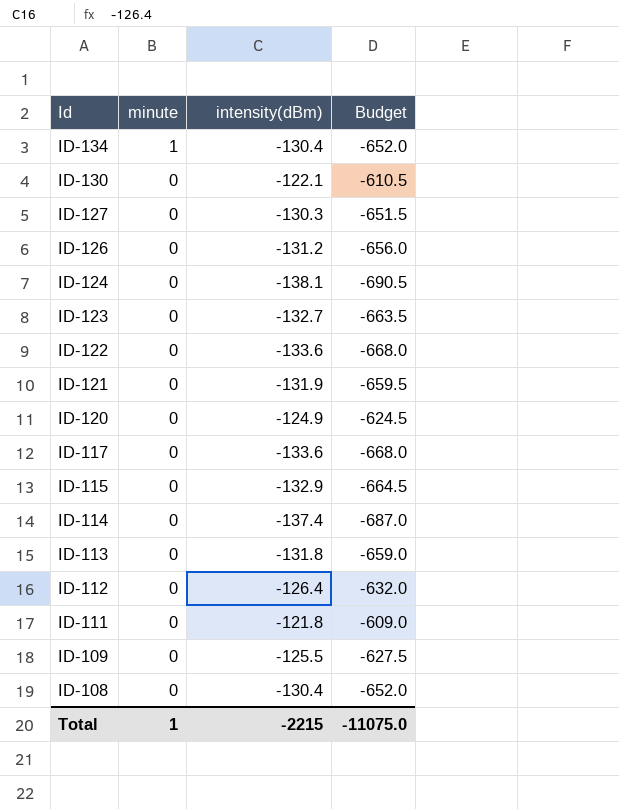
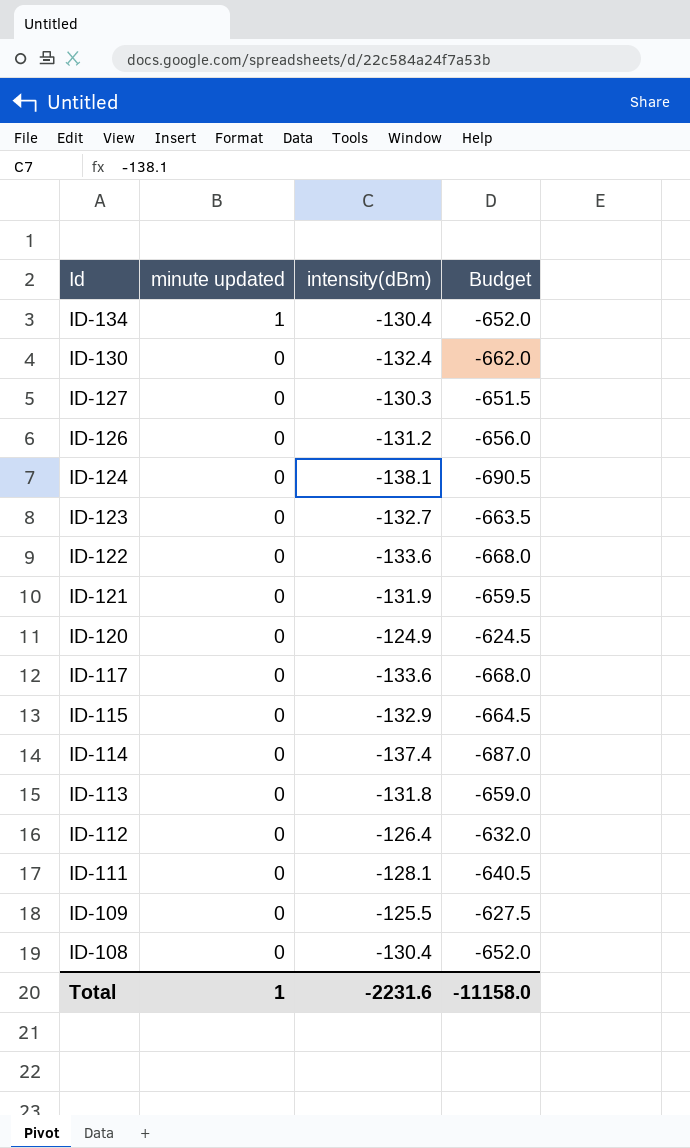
column name: minute -> minute updated
ID-130 | intensity(dBm): -122.1 -> -132.4
ID-130 | Budget: -610.5 -> -662.0
ID-111 | intensity(dBm): -121.8 -> -128.1
ID-111 | Budget: -609.0 -> -640.5
Total | intensity(dBm): -2215 -> -2231.6
Total | Budget: -11075.0 -> -11158.0

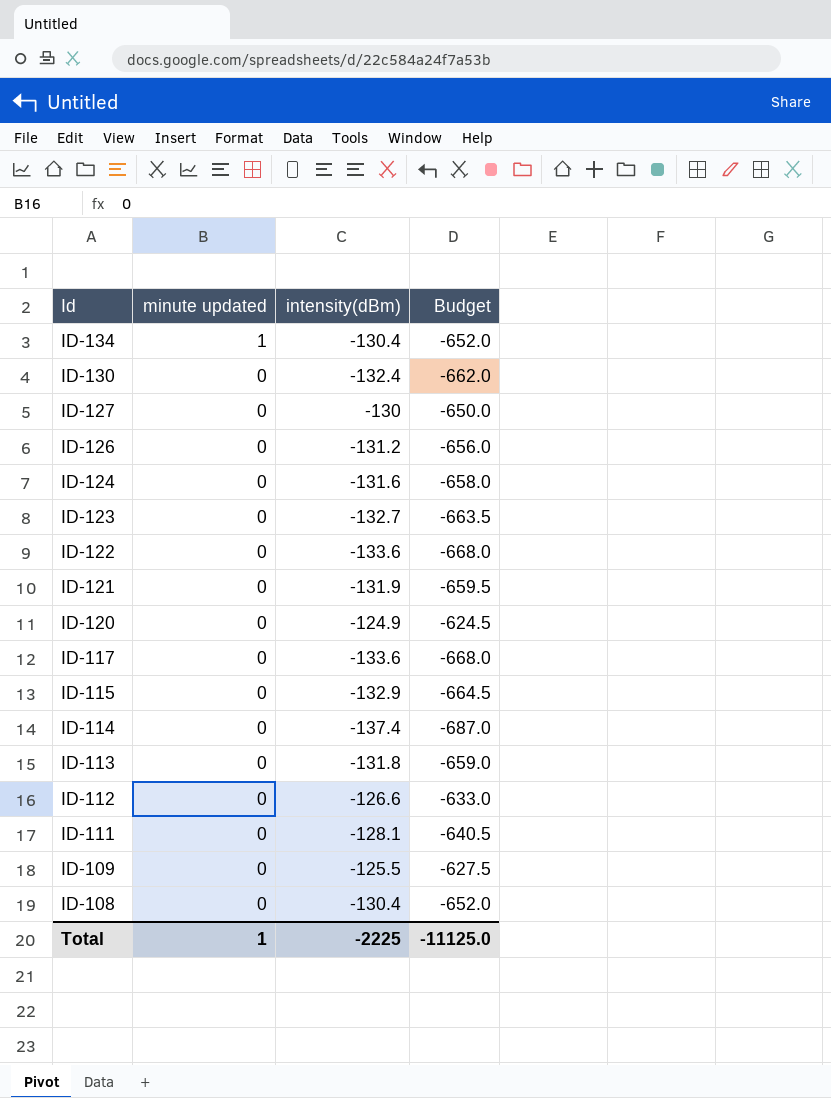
ID-127 | intensity(dBm): -130.3 -> -130
ID-127 | Budget: -651.5 -> -650.0
ID-124 | intensity(dBm): -138.1 -> -131.6
ID-124 | Budget: -690.5 -> -658.0
ID-112 | intensity(dBm): -126.4 -> -126.6
ID-112 | Budget: -632.0 -> -633.0
Total | intensity(dBm): -2231.6 -> -2225
Total | Budget: -11158.0 -> -11125.0

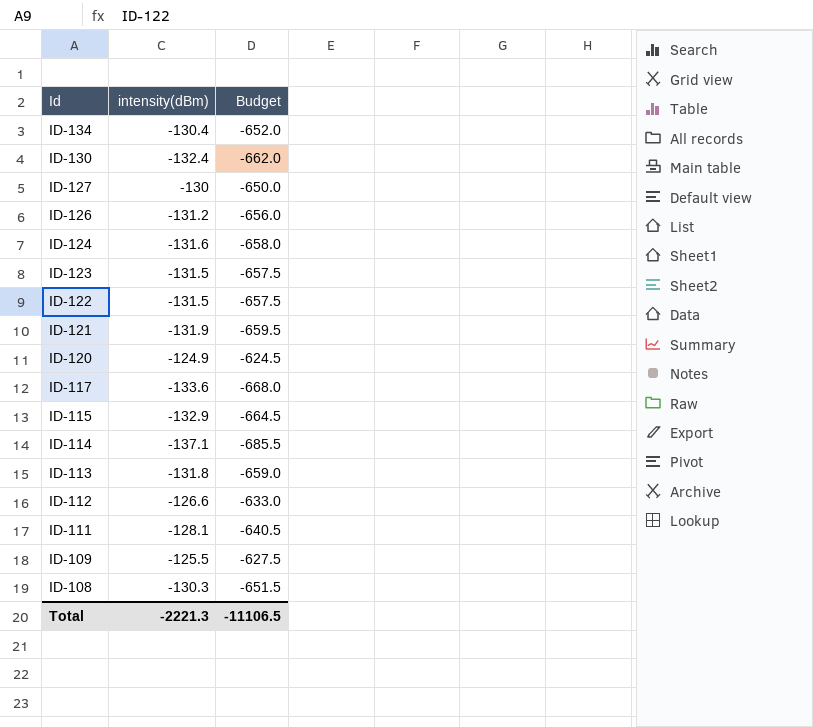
column minute updated | position: 2 -> none
ID-123 | intensity(dBm): -132.7 -> -131.5
ID-123 | Budget: -663.5 -> -657.5
ID-122 | intensity(dBm): -133.6 -> -131.5
ID-122 | Budget: -668.0 -> -657.5
ID-114 | intensity(dBm): -137.4 -> -137.1
ID-114 | Budget: -687.0 -> -685.5
ID-108 | intensity(dBm): -130.4 -> -130.3
ID-108 | Budget: -652.0 -> -651.5
Total | intensity(dBm): -2225 -> -2221.3
Total | Budget: -11125.0 -> -11106.5

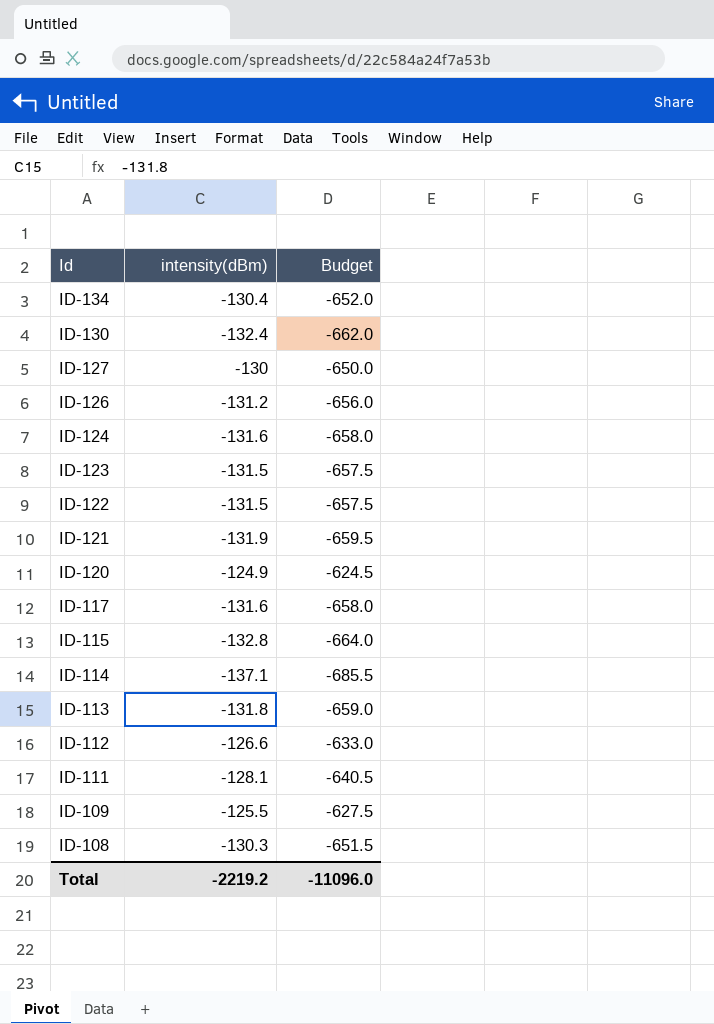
ID-117 | intensity(dBm): -133.6 -> -131.6
ID-117 | Budget: -668.0 -> -658.0
ID-115 | intensity(dBm): -132.9 -> -132.8
ID-115 | Budget: -664.5 -> -664.0
Total | intensity(dBm): -2221.3 -> -2219.2
Total | Budget: -11106.5 -> -11096.0

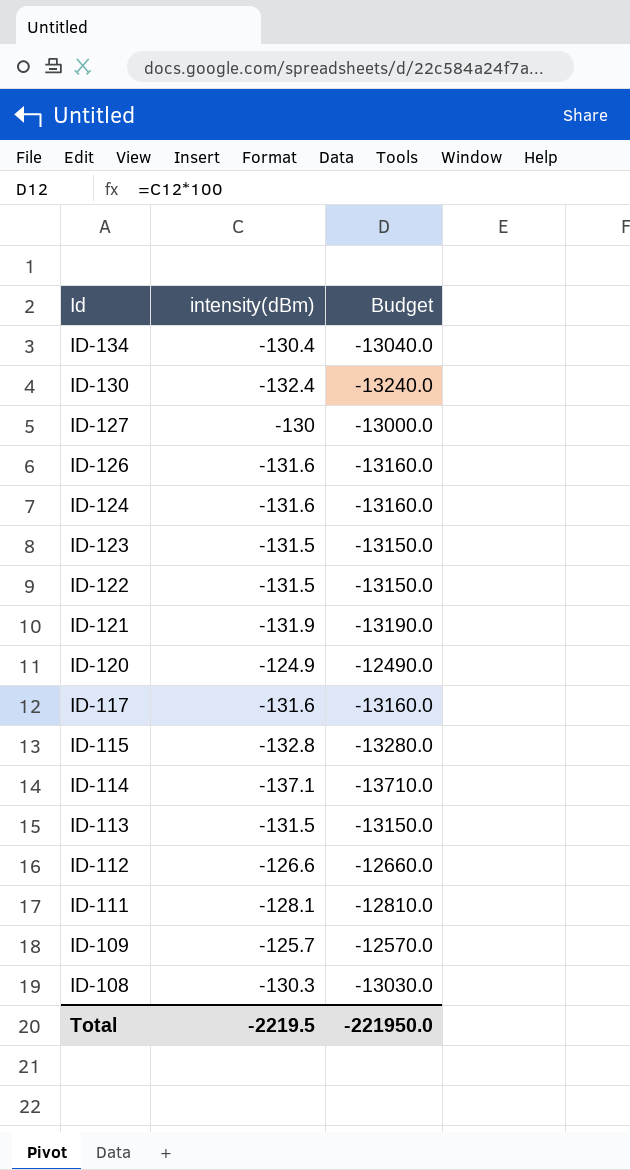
column Budget | formula: [intensity(dBm)] * 5 -> [intensity(dBm)] * 100
ID-126 | intensity(dBm): -131.2 -> -131.6
ID-113 | intensity(dBm): -131.8 -> -131.5
ID-109 | intensity(dBm): -125.5 -> -125.7
Total | intensity(dBm): -2219.2 -> -2219.5
Total | Budget: -11096.0 -> -221950.0

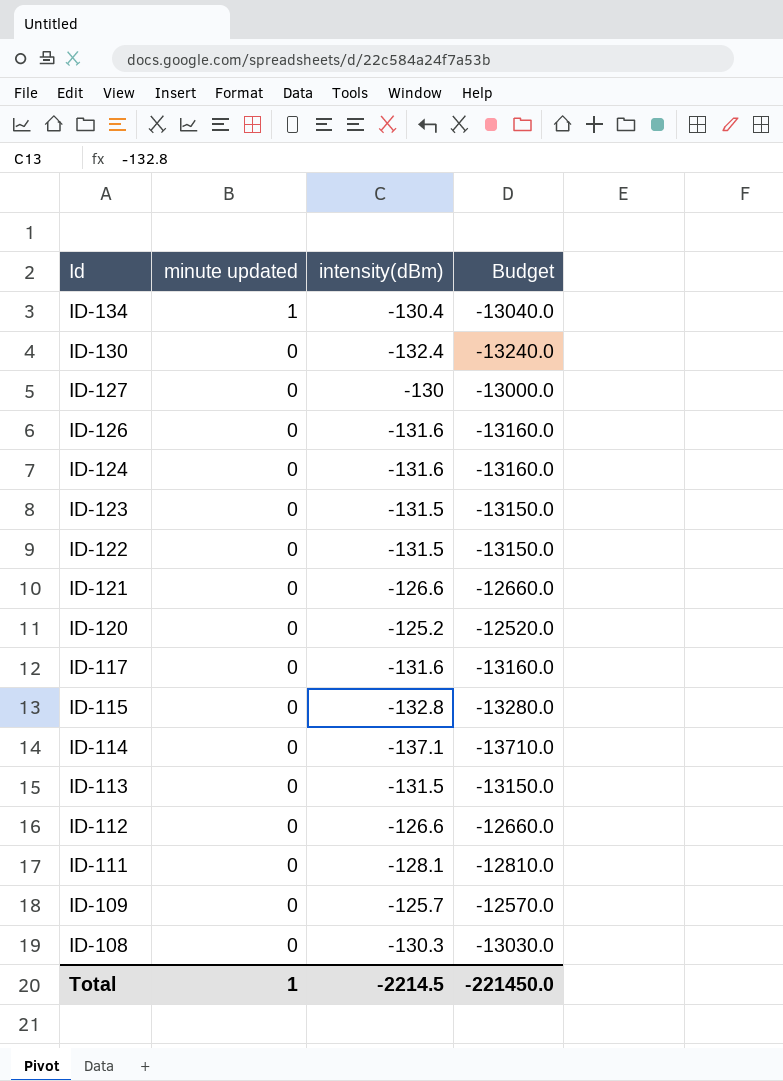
column minute updated | position: none -> 2
ID-121 | intensity(dBm): -131.9 -> -126.6
ID-121 | Budget: -13190.0 -> -12660.0
ID-120 | intensity(dBm): -124.9 -> -125.2
ID-120 | Budget: -12490.0 -> -12520.0
Total | intensity(dBm): -2219.5 -> -2214.5
Total | Budget: -221950.0 -> -221450.0

